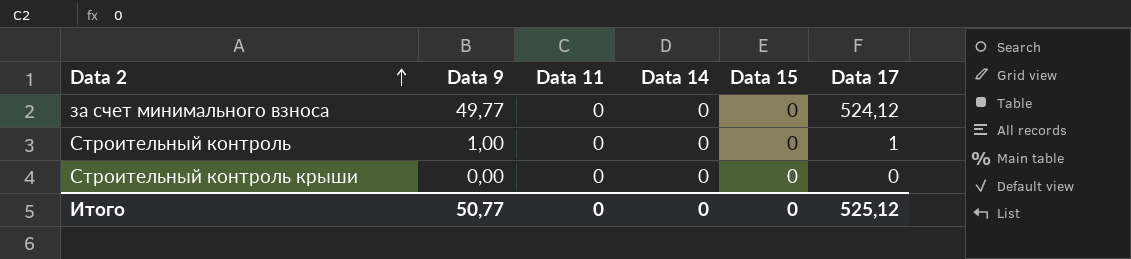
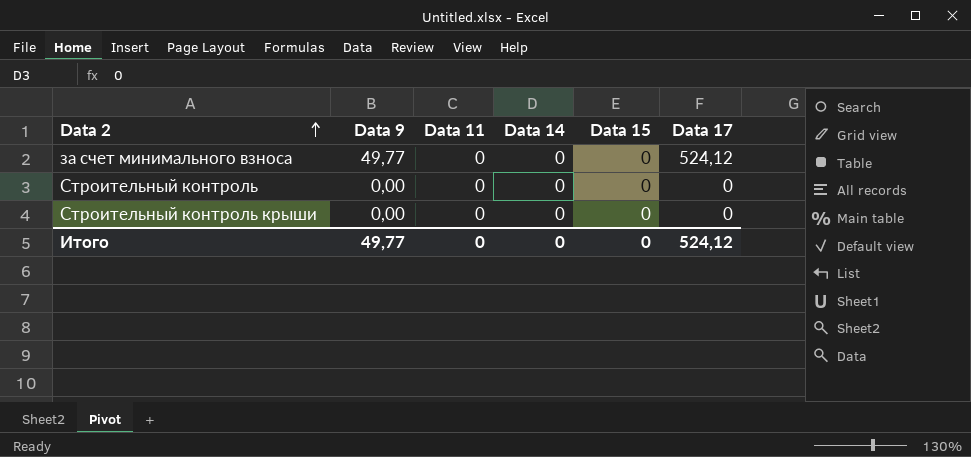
Строительный контроль | Data 9: 1,00 -> 0,00
Строительный контроль | Data 17: 1 -> 0
Итого | Data 9: 50,77 -> 49,77
Итого | Data 17: 525,12 -> 524,12

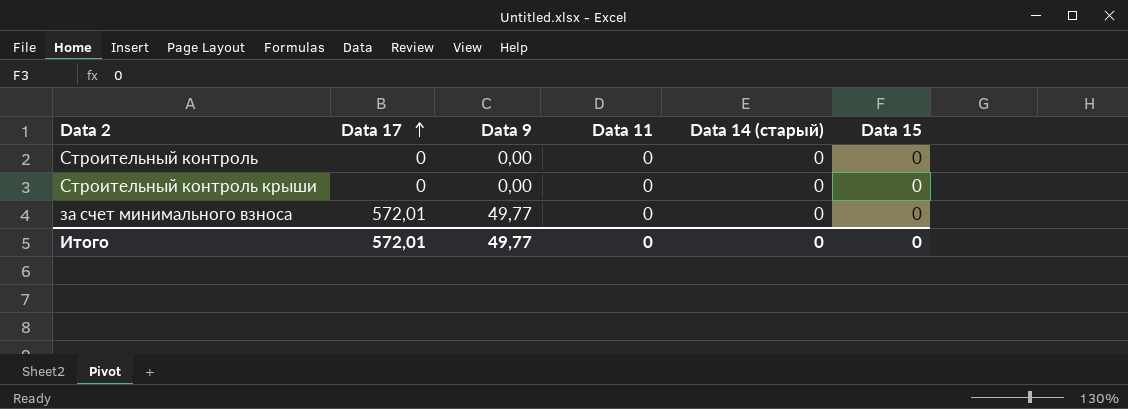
row order: Data 2 ascending -> Data 17 ascending
column Data 17 | position: 6 -> 2
column name: Data 14 -> Data 14 (старый)
за счет минимального взноса | Data 17: 524,12 -> 572,01
Итого | Data 17: 524,12 -> 572,01

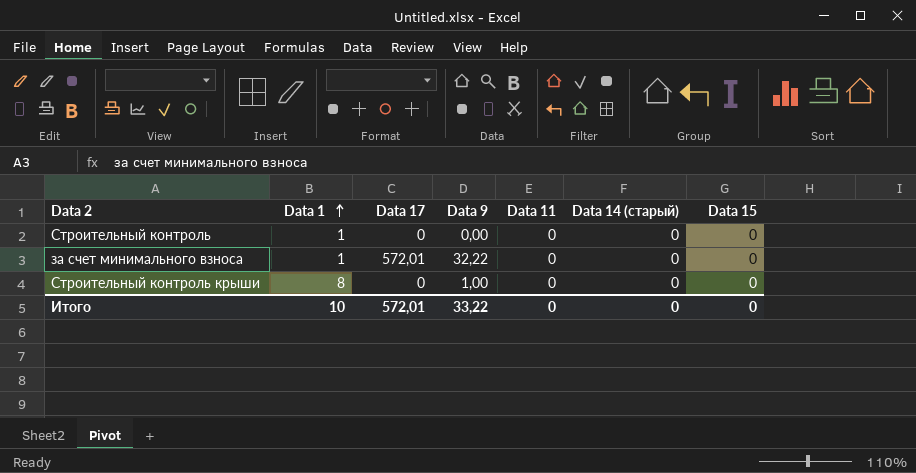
row order: Data 17 ascending -> Data 1 ascending
column Data 1 | position: none -> 2
за счет минимального взноса | Data 9: 49,77 -> 32,22
Строительный контроль крыши | Data 9: 0,00 -> 1,00
Итого | Data 9: 49,77 -> 33,22

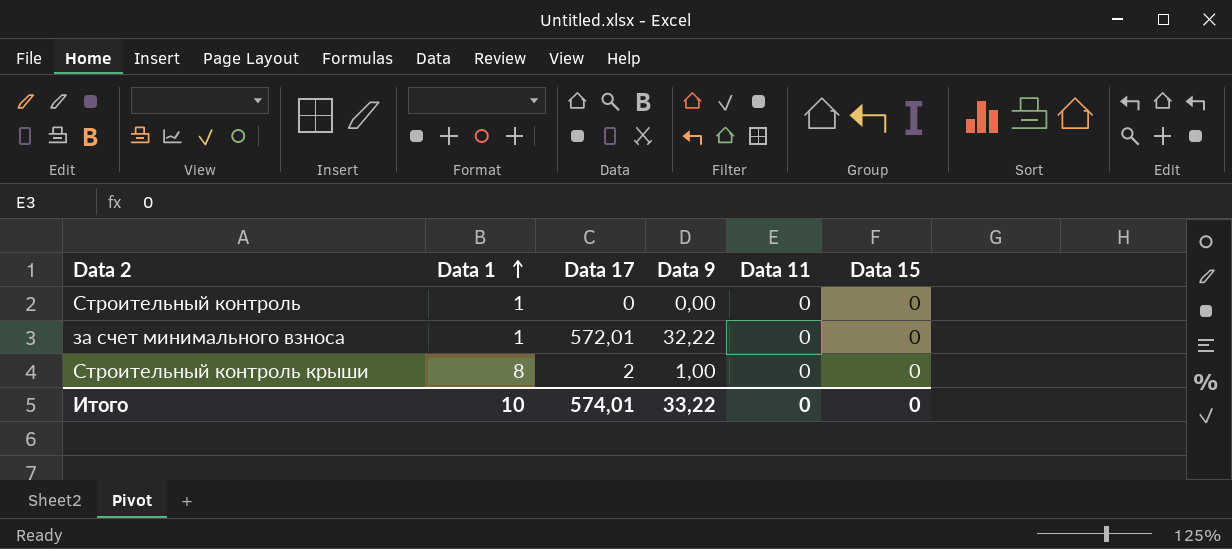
column Data 14 (старый) | position: 6 -> none
Строительный контроль крыши | Data 17: 0 -> 2
Итого | Data 17: 572,01 -> 574,01

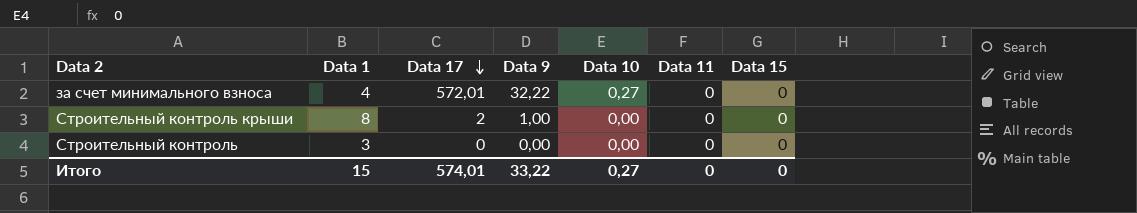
row order: Data 1 ascending -> Data 17 descending
column Data 10 | position: none -> 5
за счет минимального взноса | Data 1: 1 -> 4
Строительный контроль | Data 1: 1 -> 3
Итого | Data 1: 10 -> 15

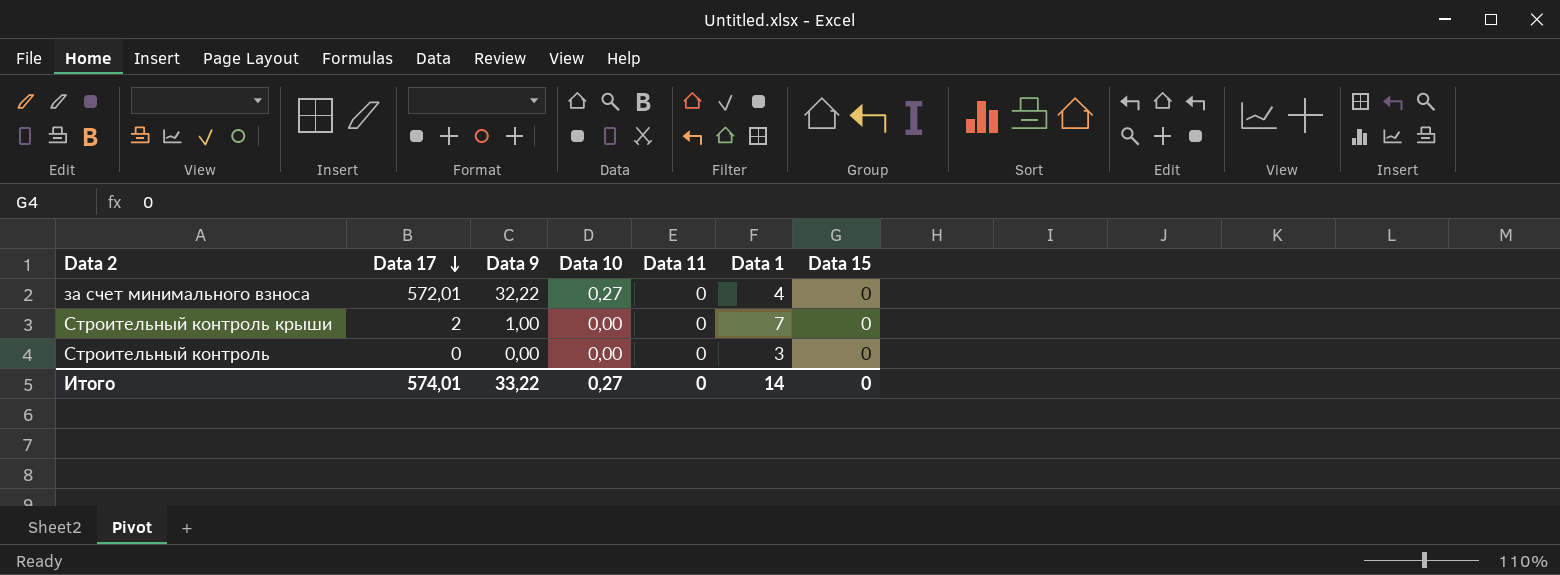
column Data 1 | position: 2 -> 6
Строительный контроль крыши | Data 1: 8 -> 7
Итого | Data 1: 15 -> 14

